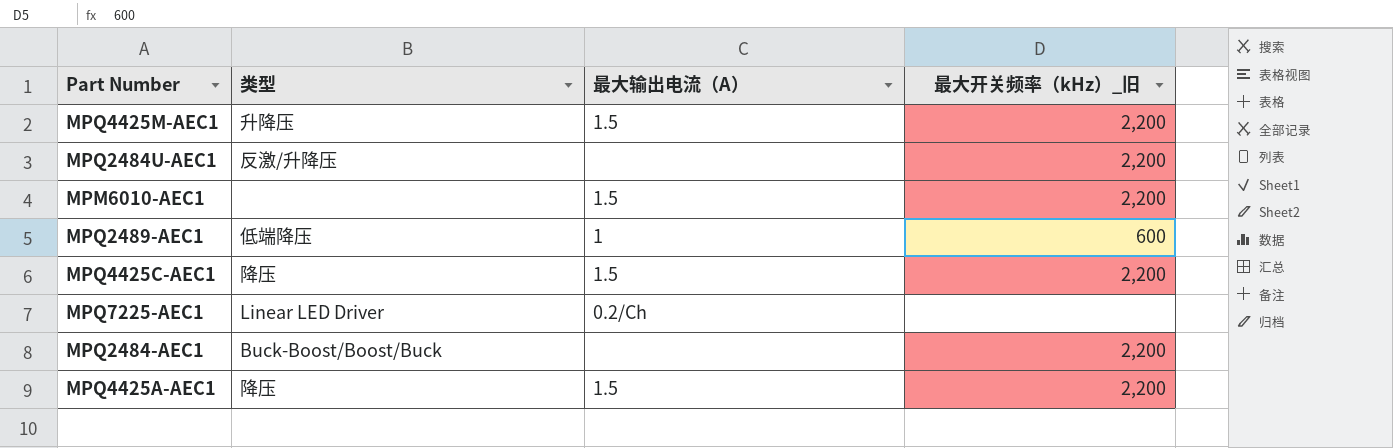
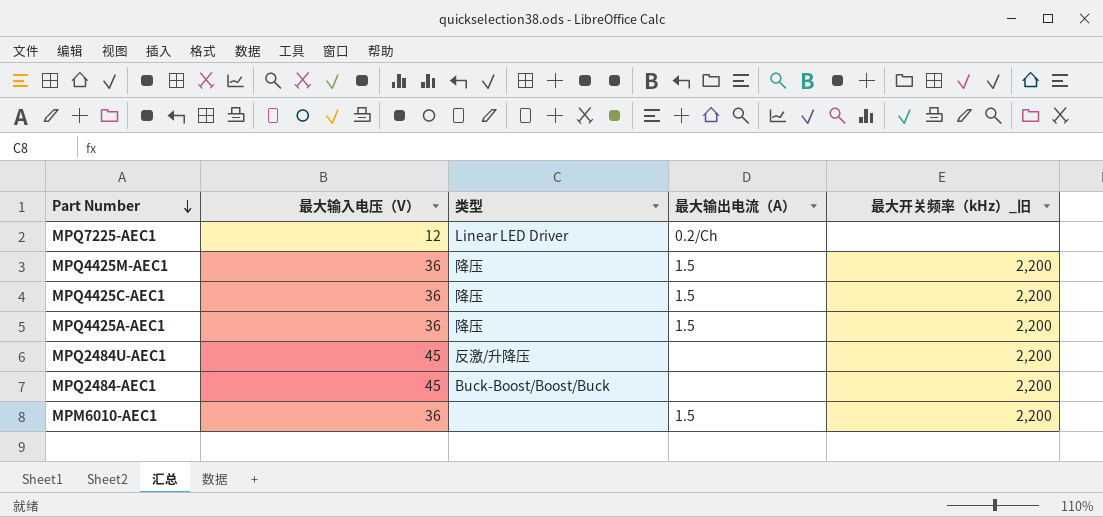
row order: none -> Part Number descending
column 最大输入电压（V） | position: none -> 2
row MPQ2489-AEC1: 低端降压 | 1 | 600 -> none
MPQ4425M-AEC1 | 类型: 升降压 -> 降压

